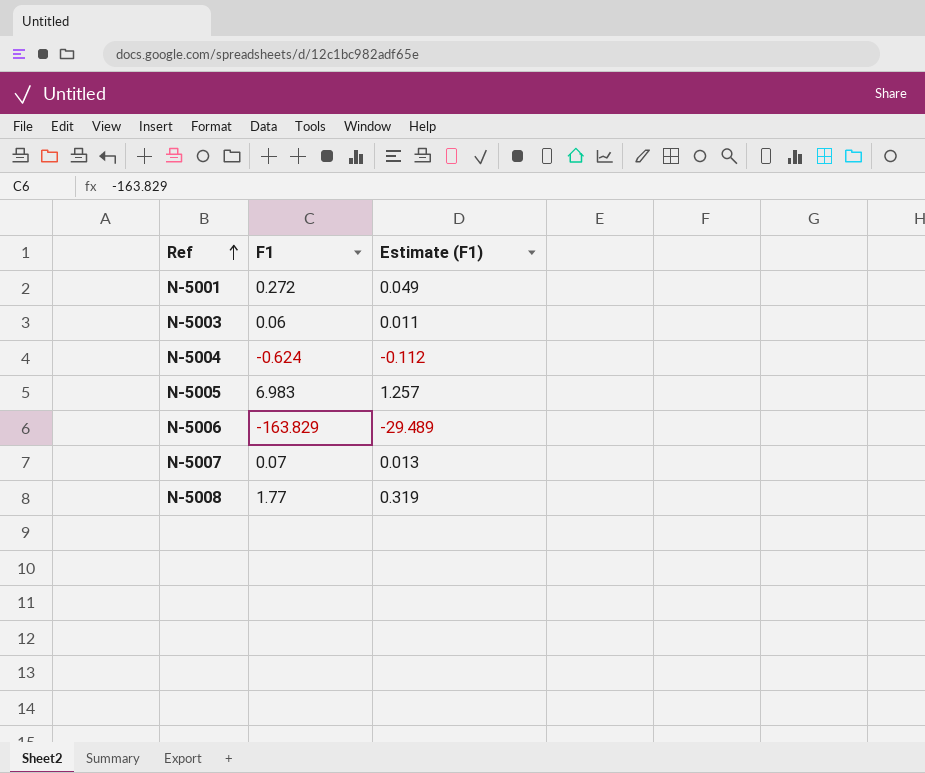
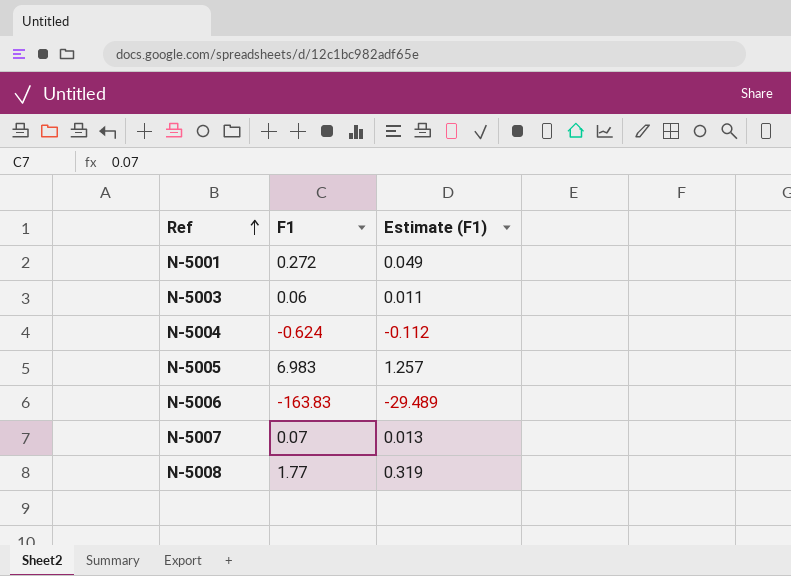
N-5006 | F1: -163.829 -> -163.83

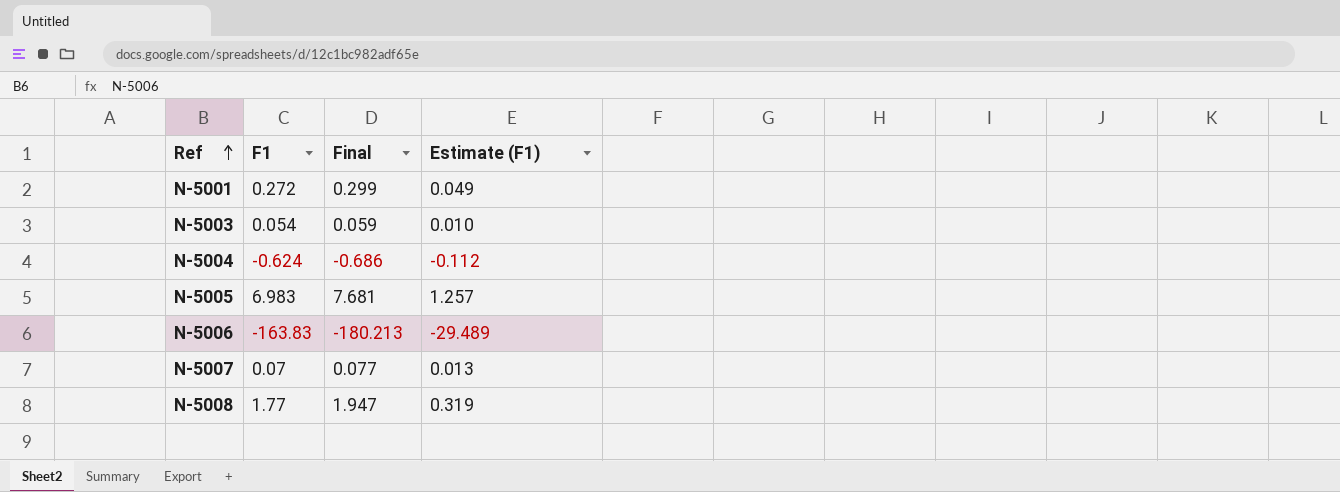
column Final | formula: none -> [F1] * 1.1
N-5003 | F1: 0.06 -> 0.054
N-5003 | Estimate (F1): 0.011 -> 0.010

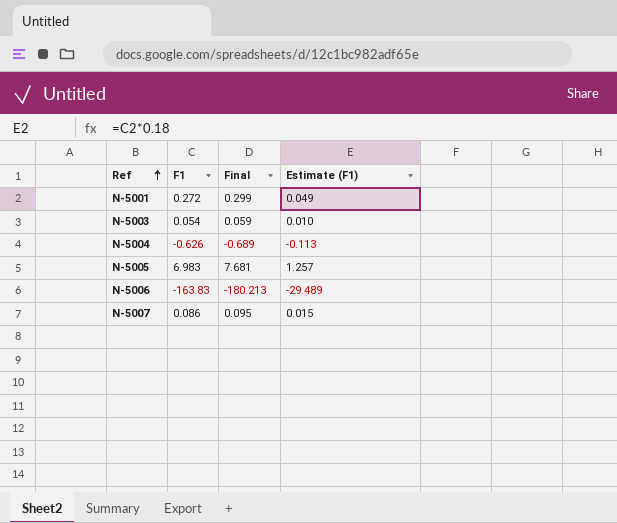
row N-5008: 1.77 | 1.947 | 0.319 -> none
N-5004 | F1: -0.624 -> -0.626
N-5004 | Final: -0.686 -> -0.689
N-5004 | Estimate (F1): -0.112 -> -0.113
N-5007 | F1: 0.07 -> 0.086
N-5007 | Final: 0.077 -> 0.095
N-5007 | Estimate (F1): 0.013 -> 0.015

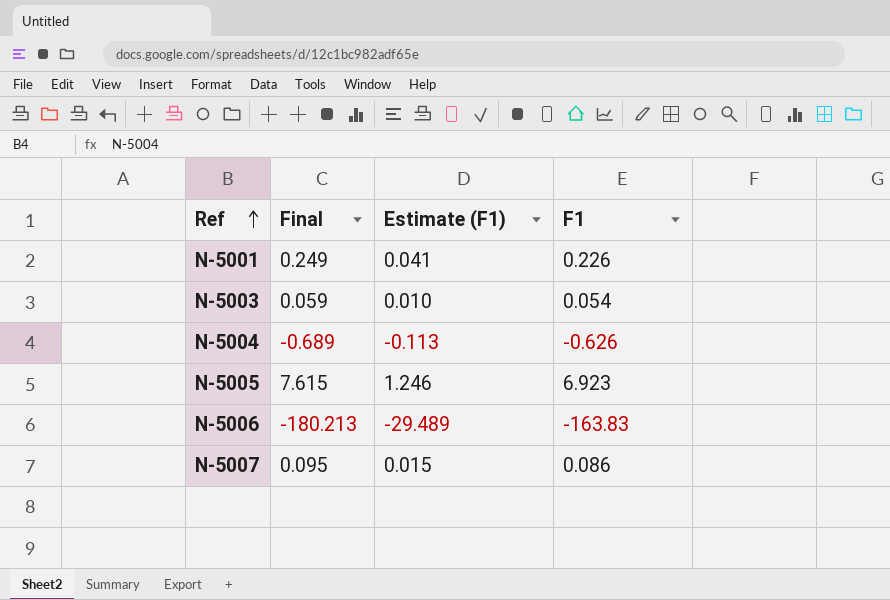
column F1 | position: 2 -> 4
N-5001 | Final: 0.299 -> 0.249
N-5001 | Estimate (F1): 0.049 -> 0.041
N-5001 | F1: 0.272 -> 0.226
N-5005 | Final: 7.681 -> 7.615
N-5005 | Estimate (F1): 1.257 -> 1.246
N-5005 | F1: 6.983 -> 6.923

